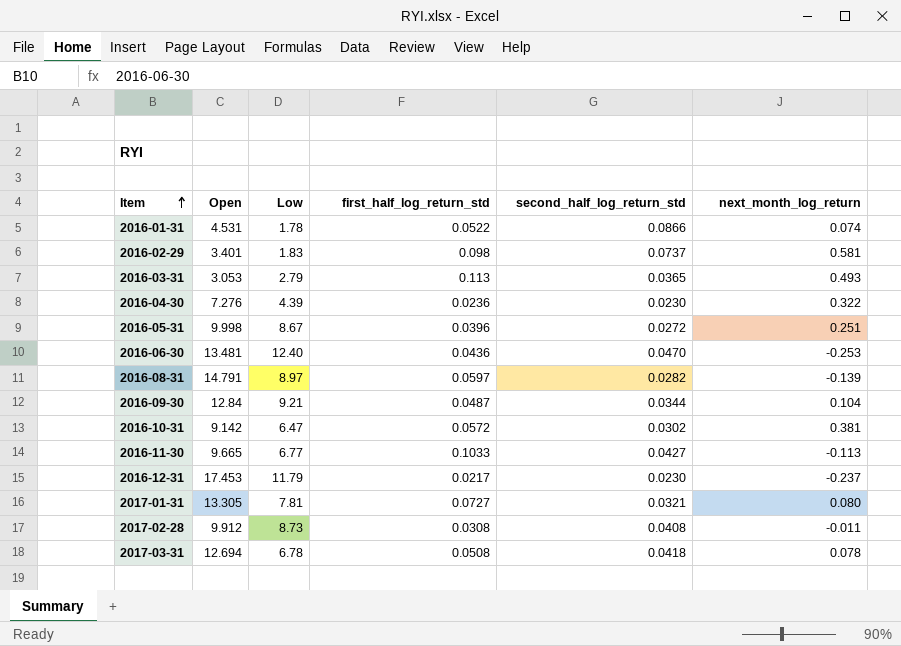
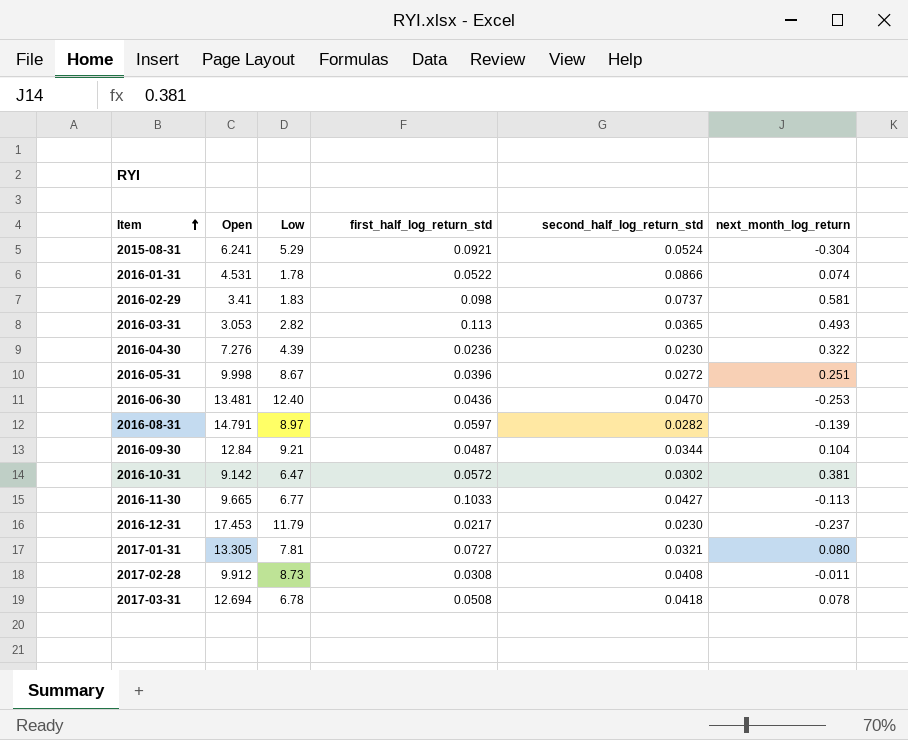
row 2015-08-31: none -> 6.241 | 5.29 | 0.0921 | 0.0524 | -0.304
2016-02-29 | Open: 3.401 -> 3.41
2016-03-31 | Low: 2.79 -> 2.82

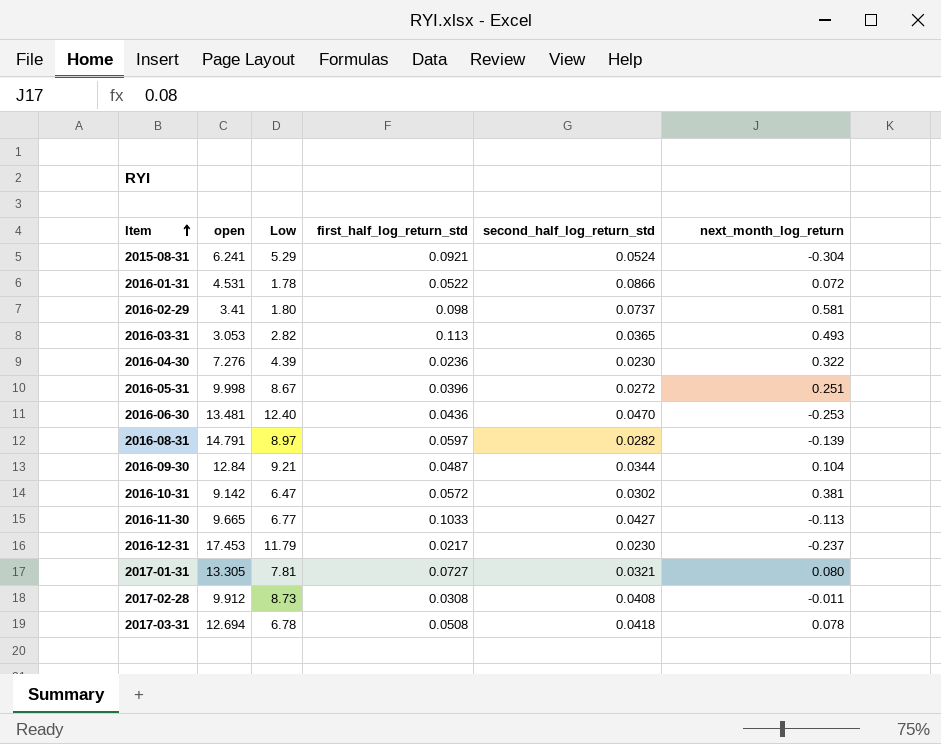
column name: Open -> open
2016-01-31 | next_month_log_return: 0.074 -> 0.072
2016-02-29 | Low: 1.83 -> 1.80

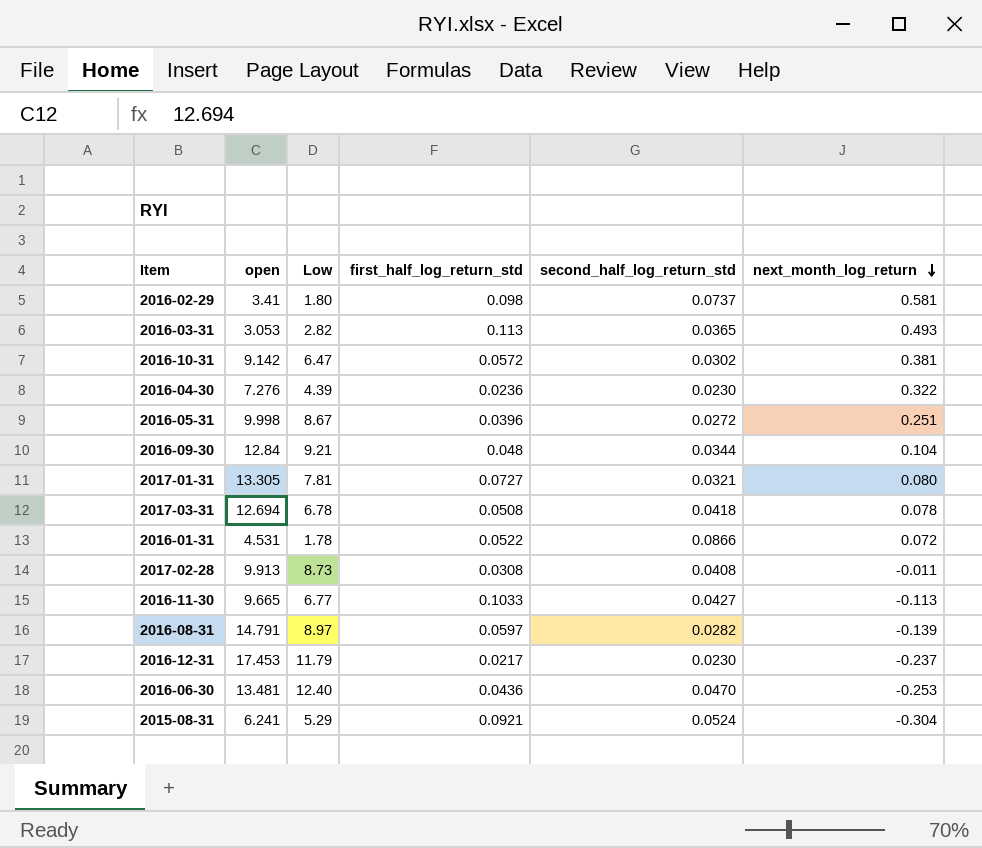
row order: Item ascending -> next_month_log_return descending
2016-09-30 | first_half_log_return_std: 0.0487 -> 0.048
2017-02-28 | open: 9.912 -> 9.913

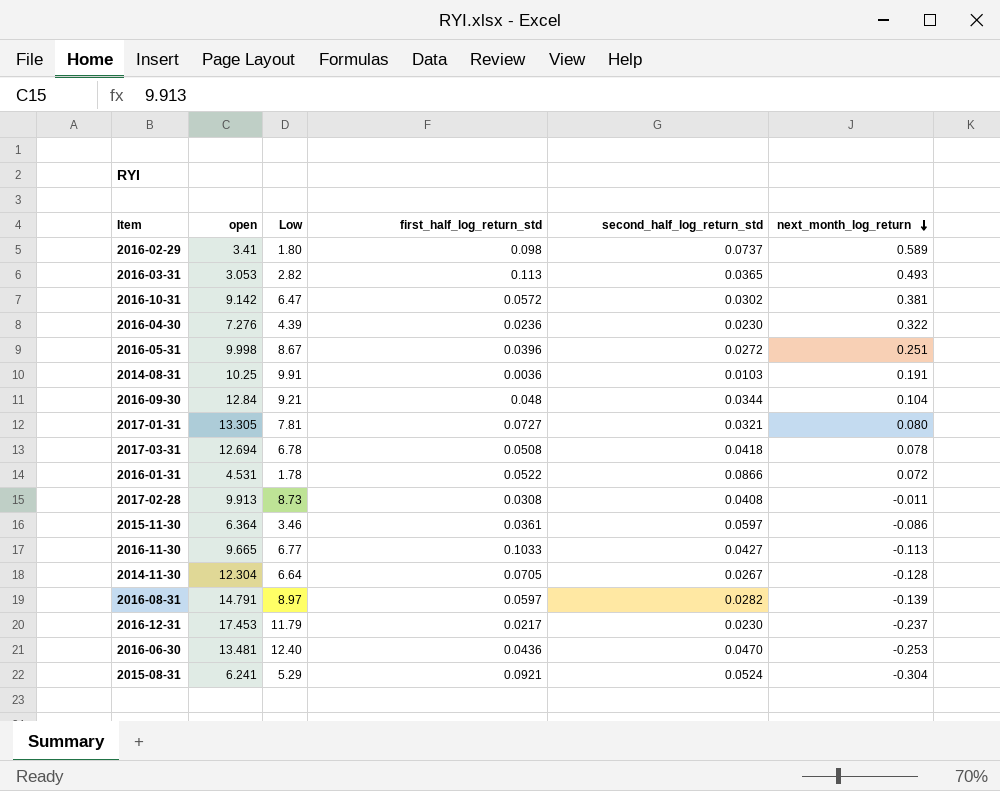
2016-02-29 | next_month_log_return: 0.581 -> 0.589
row 2014-08-31: none -> 10.25 | 9.91 | 0.0036 | 0.0103 | 0.191
row 2015-11-30: none -> 6.364 | 3.46 | 0.0361 | 0.0597 | -0.086
row 2014-11-30: none -> 12.304 | 6.64 | 0.0705 | 0.0267 | -0.128

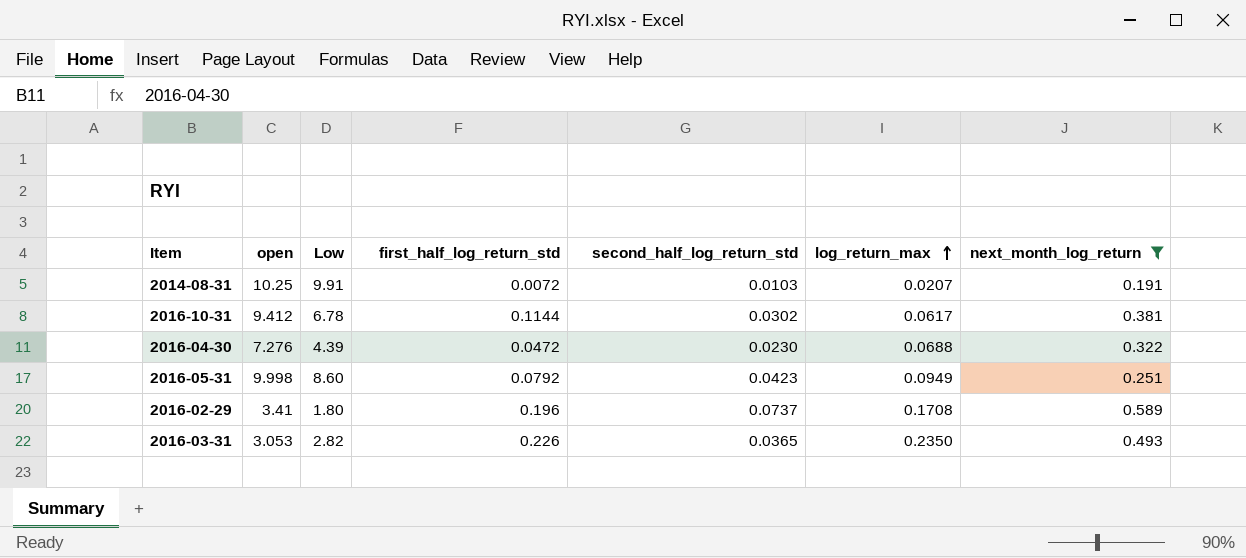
filter: none -> next_month_log_return >= 0.191
row order: next_month_log_return descending -> log_return_max ascending
column log_return_max | position: none -> 6
2014-08-31 | first_half_log_return_std: 0.0036 -> 0.0072
2016-10-31 | open: 9.142 -> 9.412
2016-10-31 | Low: 6.47 -> 6.78
2016-10-31 | first_half_log_return_std: 0.0572 -> 0.1144
2016-04-30 | first_half_log_return_std: 0.0236 -> 0.0472
2016-05-31 | Low: 8.67 -> 8.60
2016-05-31 | first_half_log_return_std: 0.0396 -> 0.0792
2016-05-31 | second_half_log_return_std: 0.0272 -> 0.0423
2016-02-29 | first_half_log_return_std: 0.098 -> 0.196
2016-03-31 | first_half_log_return_std: 0.113 -> 0.226

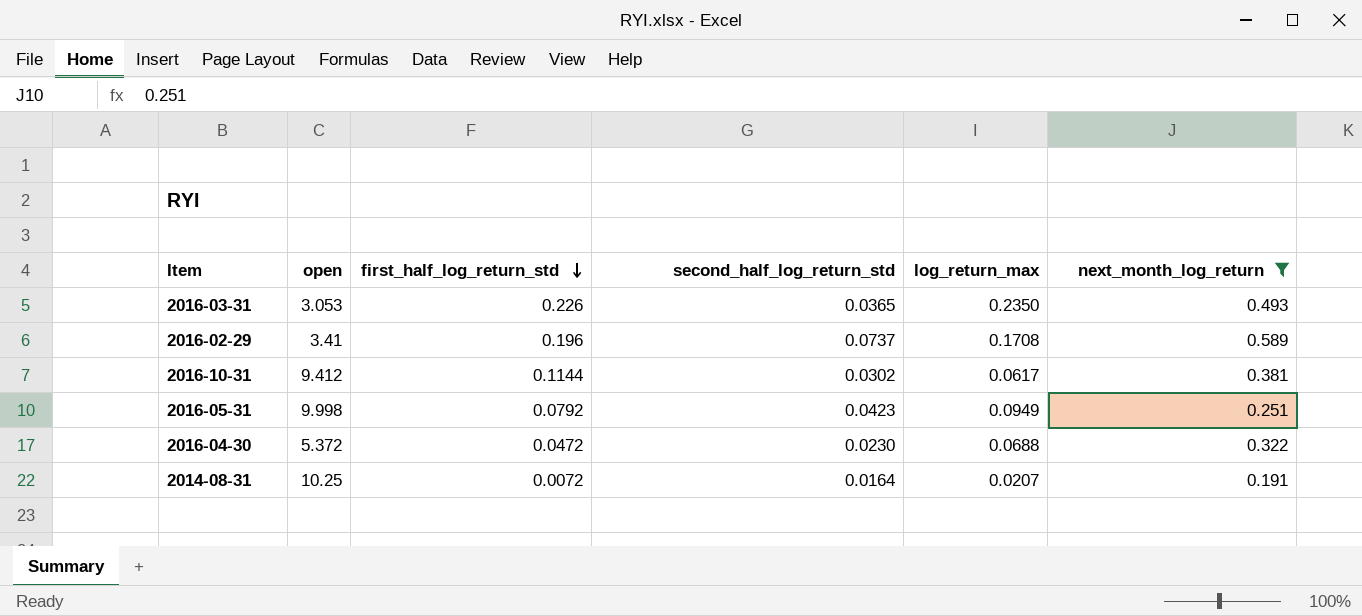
row order: log_return_max ascending -> first_half_log_return_std descending
column Low | position: 3 -> none
2016-04-30 | open: 7.276 -> 5.372
2014-08-31 | second_half_log_return_std: 0.0103 -> 0.0164

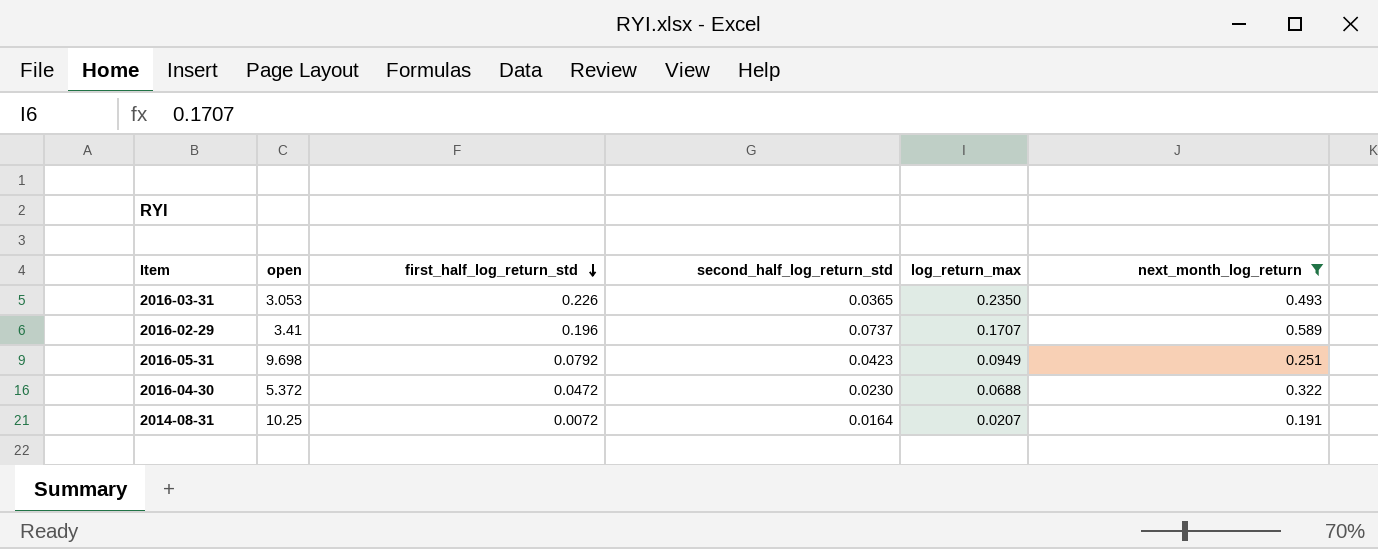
row 2016-10-31: 9.412 | 0.1144 | 0.0302 | 0.0617 | 0.381 -> none
2016-02-29 | log_return_max: 0.1708 -> 0.1707
2016-05-31 | open: 9.998 -> 9.698

